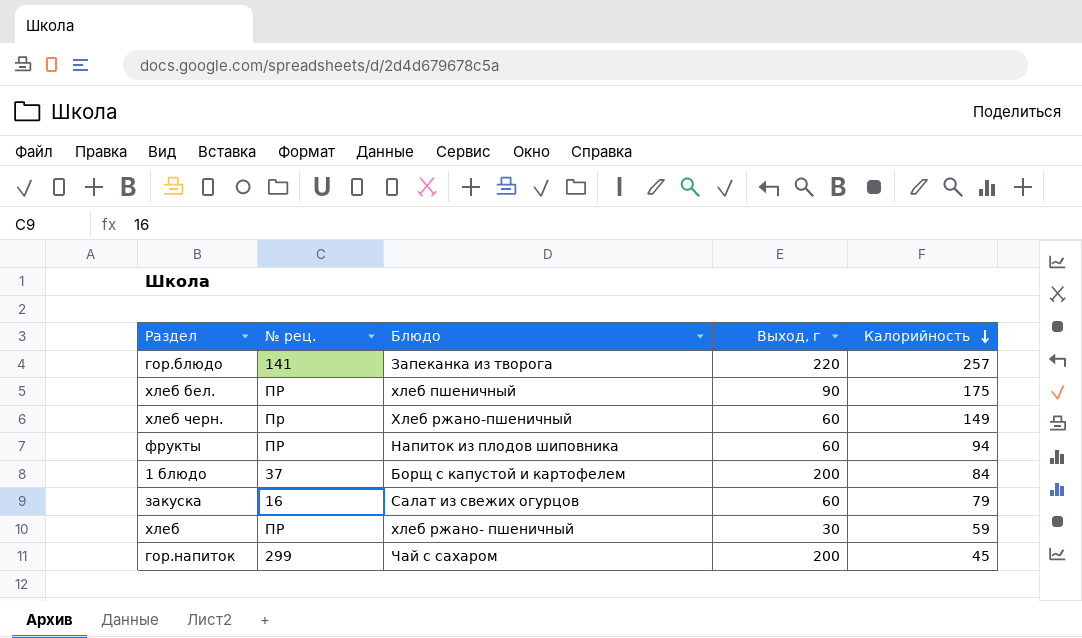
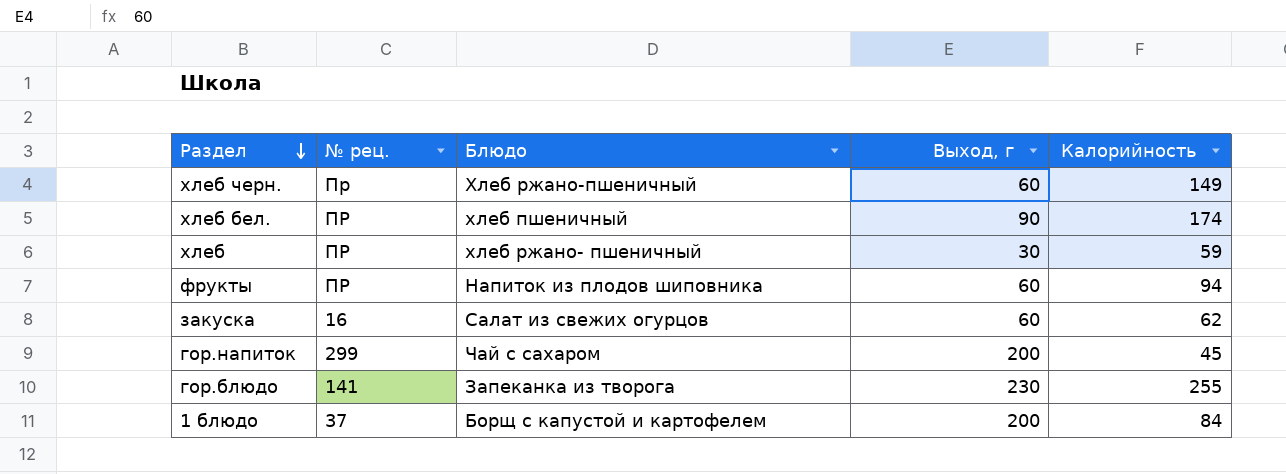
row order: Калорийность descending -> Раздел descending
хлеб бел. | Калорийность: 175 -> 174
закуска | Калорийность: 79 -> 62
гор.блюдо | Выход, г: 220 -> 230
гор.блюдо | Калорийность: 257 -> 255

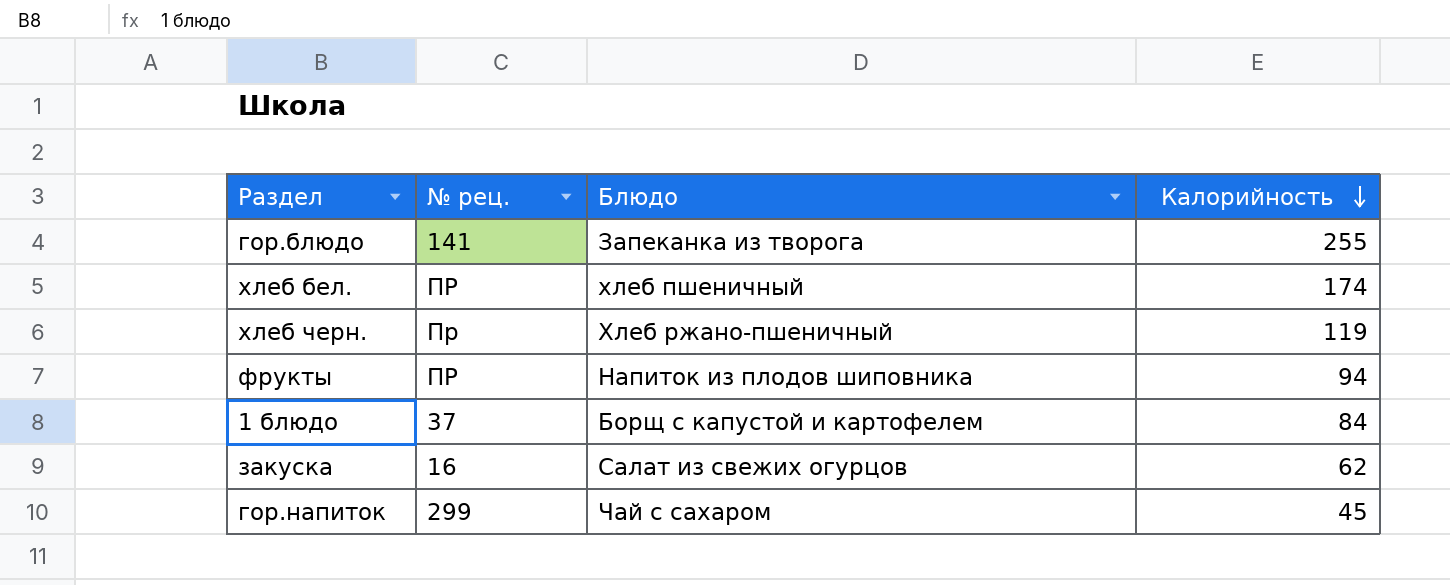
row order: Раздел descending -> Калорийность descending
column Выход, г | position: 4 -> none
row хлеб: ПР | хлеб ржано- пшеничный | 30 | 59 -> none
хлеб черн. | Калорийность: 149 -> 119

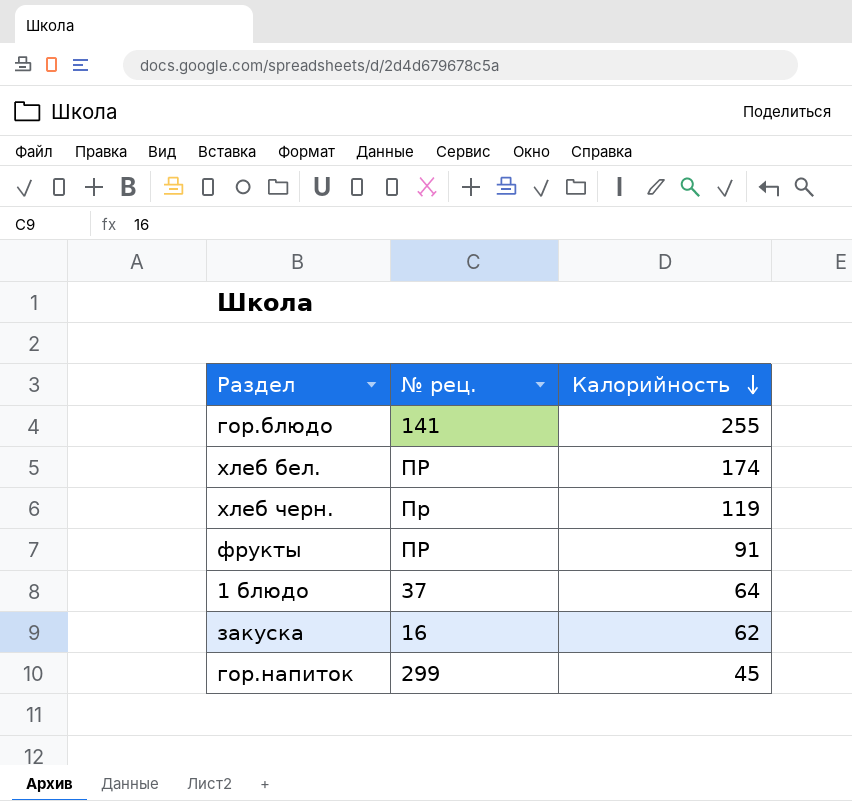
column Блюдо | position: 3 -> none
фрукты | Калорийность: 94 -> 91
1 блюдо | Калорийность: 84 -> 64

